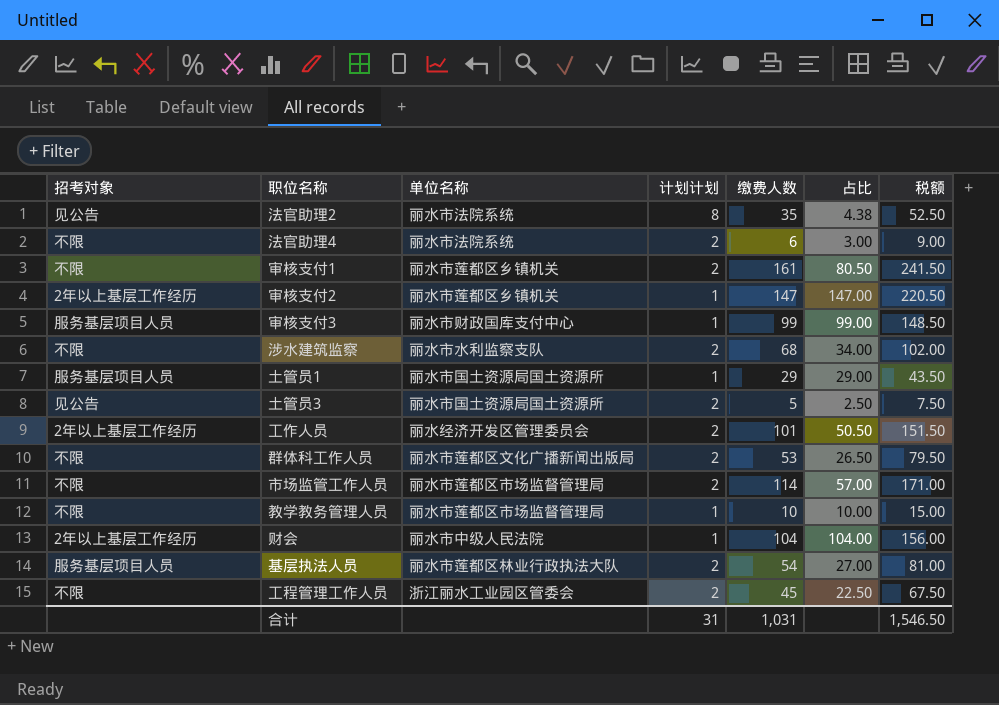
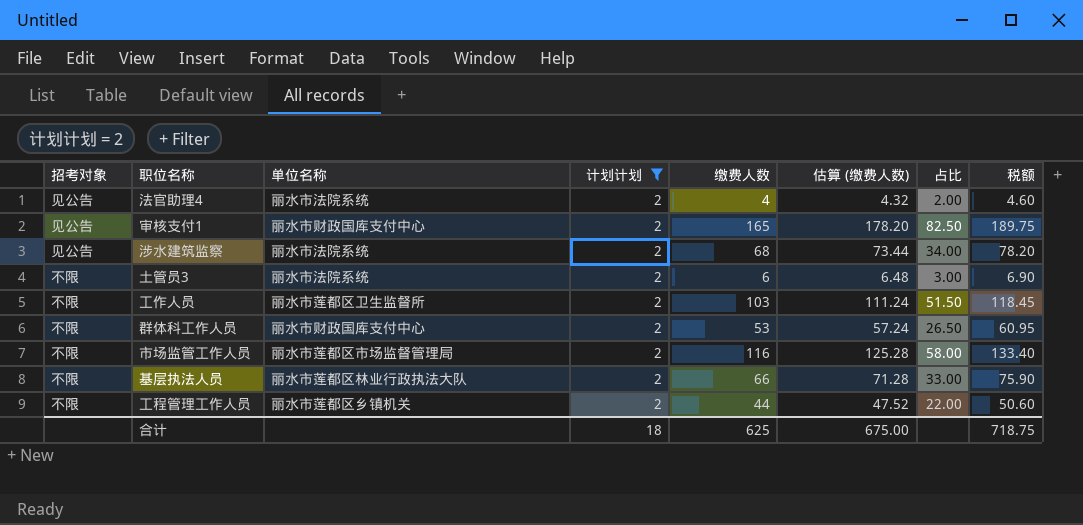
filter: none -> 计划计划 = 2
column 估算 (缴费人数) | formula: none -> [缴费人数] * 1.08
column 税额 | formula: [缴费人数] * 1.5 -> [缴费人数] * 1.15
法官助理4 | 招考对象: 不限 -> 见公告
法官助理4 | 缴费人数: 6 -> 4
法官助理4 | 占比: 3.00 -> 2.00
审核支付1 | 招考对象: 不限 -> 见公告
审核支付1 | 单位名称: 丽水市莲都区乡镇机关 -> 丽水市财政国库支付中心
审核支付1 | 缴费人数: 161 -> 165
审核支付1 | 占比: 80.50 -> 82.50
涉水建筑监察 | 招考对象: 不限 -> 见公告
涉水建筑监察 | 单位名称: 丽水市水利监察支队 -> 丽水市法院系统
土管员3 | 招考对象: 见公告 -> 不限
土管员3 | 单位名称: 丽水市国土资源局国土资源所 -> 丽水市法院系统
土管员3 | 缴费人数: 5 -> 6
土管员3 | 占比: 2.50 -> 3.00
工作人员 | 招考对象: 2年以上基层工作经历 -> 不限
工作人员 | 单位名称: 丽水经济开发区管理委员会 -> 丽水市莲都区卫生监督所
工作人员 | 缴费人数: 101 -> 103
工作人员 | 占比: 50.50 -> 51.50
群体科工作人员 | 单位名称: 丽水市莲都区文化广播新闻出版局 -> 丽水市财政国库支付中心
市场监管工作人员 | 缴费人数: 114 -> 116
市场监管工作人员 | 占比: 57.00 -> 58.00
基层执法人员 | 招考对象: 服务基层项目人员 -> 不限
基层执法人员 | 缴费人数: 54 -> 66
基层执法人员 | 占比: 27.00 -> 33.00
工程管理工作人员 | 单位名称: 浙江丽水工业园区管委会 -> 丽水市莲都区乡镇机关
工程管理工作人员 | 缴费人数: 45 -> 44
工程管理工作人员 | 占比: 22.50 -> 22.00
合计 | 计划计划: 31 -> 18
合计 | 缴费人数: 1,031 -> 625
合计 | 税额: 1,546.50 -> 718.75

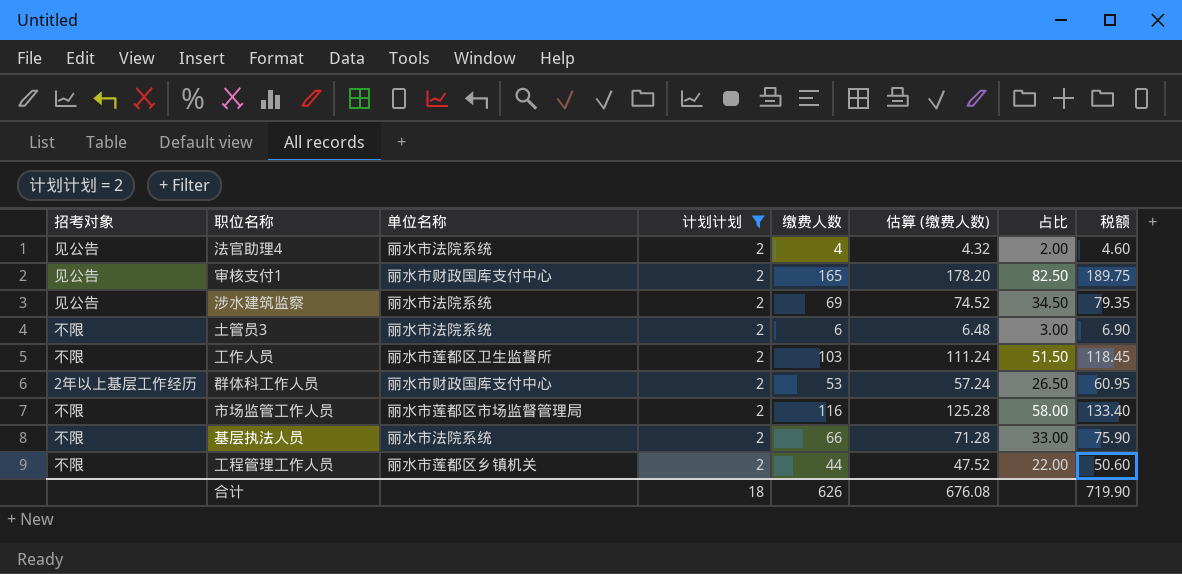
涉水建筑监察 | 缴费人数: 68 -> 69
涉水建筑监察 | 估算 (缴费人数): 73.44 -> 74.52
涉水建筑监察 | 占比: 34.00 -> 34.50
涉水建筑监察 | 税额: 78.20 -> 79.35
群体科工作人员 | 招考对象: 不限 -> 2年以上基层工作经历
基层执法人员 | 单位名称: 丽水市莲都区林业行政执法大队 -> 丽水市法院系统
合计 | 缴费人数: 625 -> 626
合计 | 估算 (缴费人数): 675.00 -> 676.08
合计 | 税额: 718.75 -> 719.90

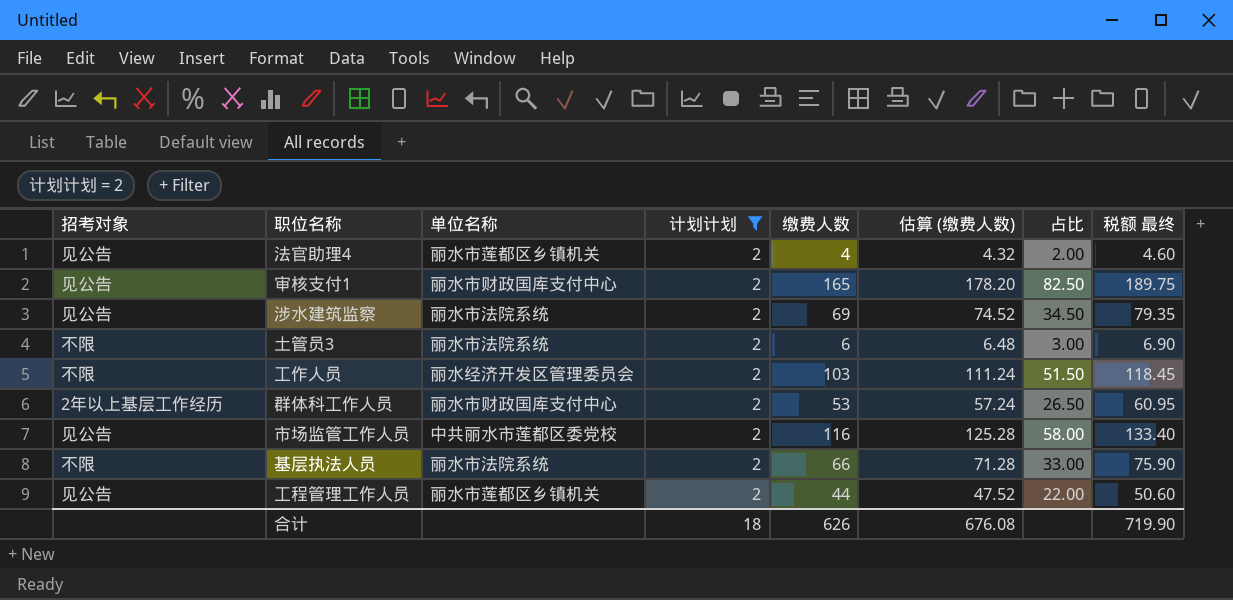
column name: 税额 -> 税额 最终
法官助理4 | 单位名称: 丽水市法院系统 -> 丽水市莲都区乡镇机关
工作人员 | 单位名称: 丽水市莲都区卫生监督所 -> 丽水经济开发区管理委员会
市场监管工作人员 | 招考对象: 不限 -> 见公告
市场监管工作人员 | 单位名称: 丽水市莲都区市场监督管理局 -> 中共丽水市莲都区委党校
工程管理工作人员 | 招考对象: 不限 -> 见公告

